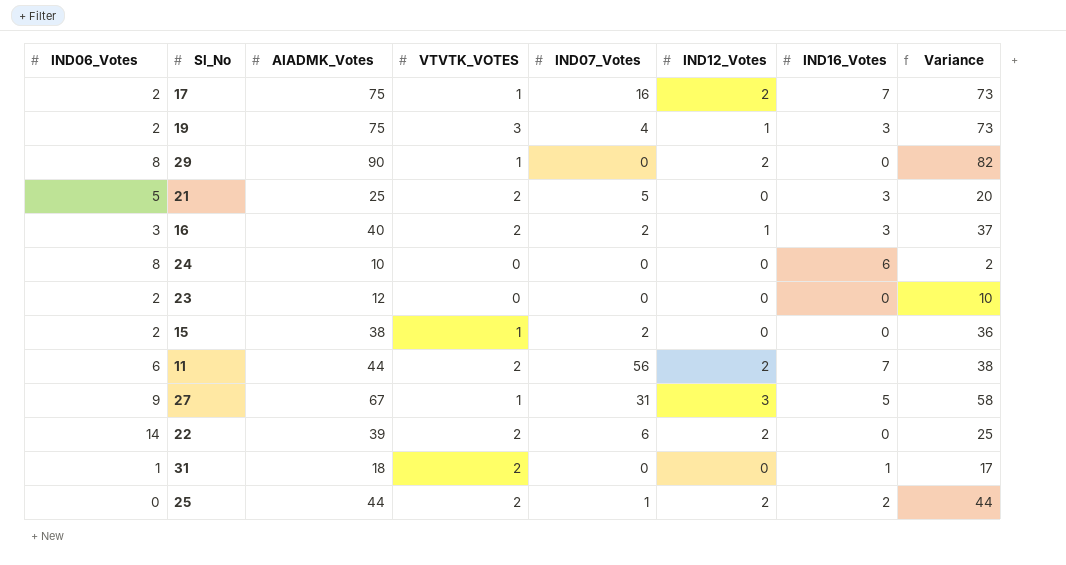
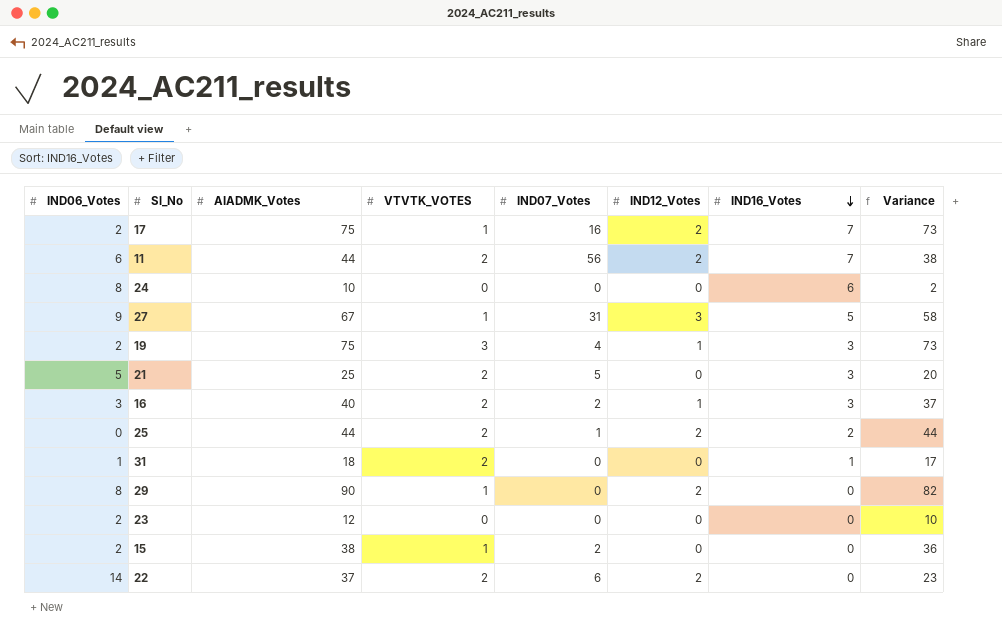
row order: none -> IND16_Votes descending
22 | AIADMK_Votes: 39 -> 37
22 | Variance: 25 -> 23

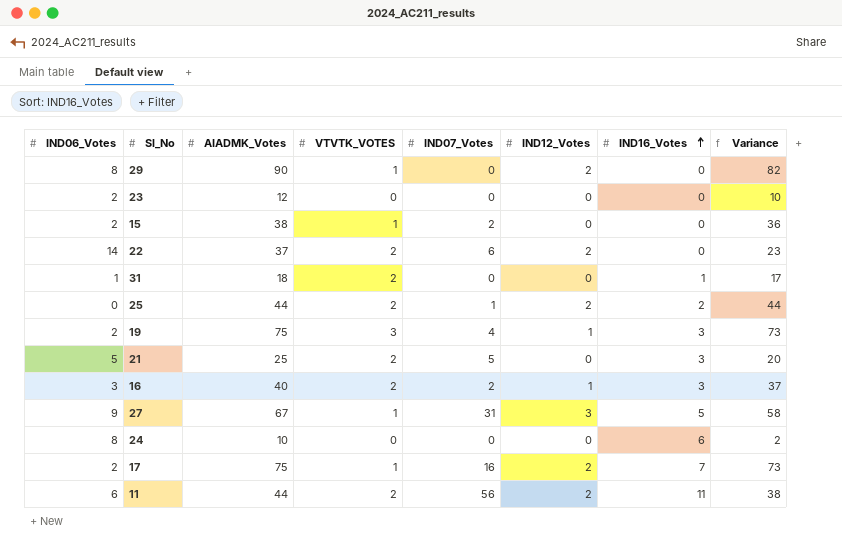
row order: IND16_Votes descending -> IND16_Votes ascending
11 | IND16_Votes: 7 -> 11

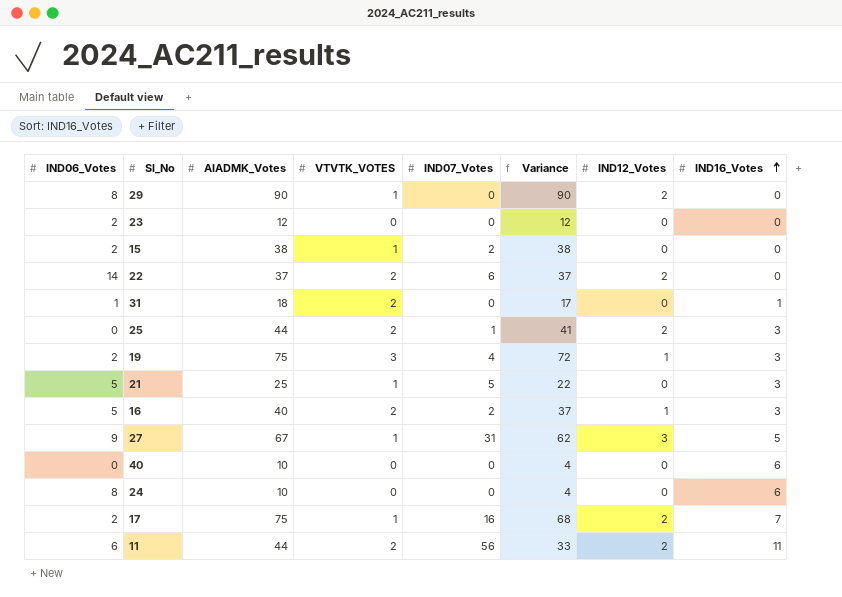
column Variance | formula: [AIADMK_Votes] - [IND06_Votes] -> [AIADMK_Votes] - [IND16_Votes]
column Variance | position: 8 -> 6
25 | IND16_Votes: 2 -> 3
21 | VTVTK_VOTES: 2 -> 1
16 | IND06_Votes: 3 -> 5
row 40: none -> 0 | 10 | 0 | 0 | 4 | 0 | 6

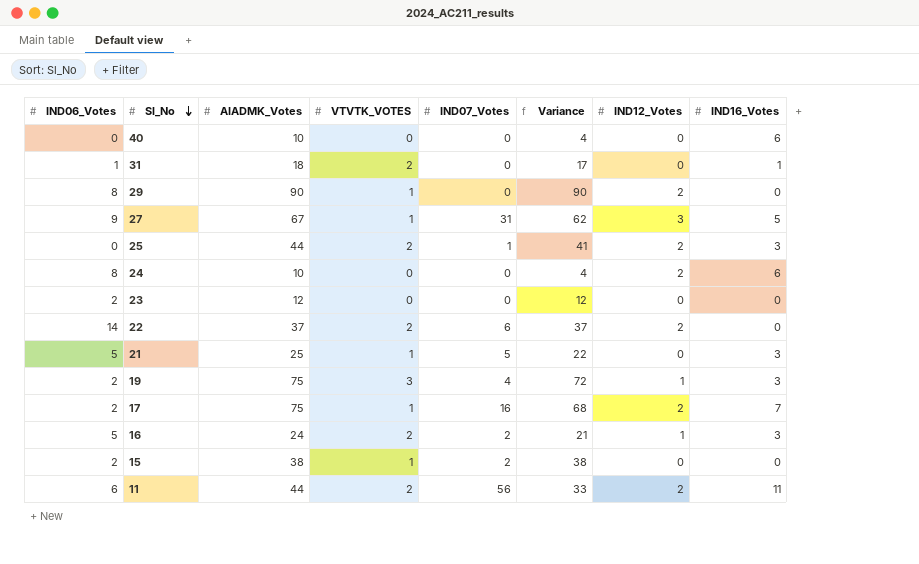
row order: IND16_Votes ascending -> Sl_No descending
24 | IND12_Votes: 0 -> 2
16 | AIADMK_Votes: 40 -> 24
16 | Variance: 37 -> 21

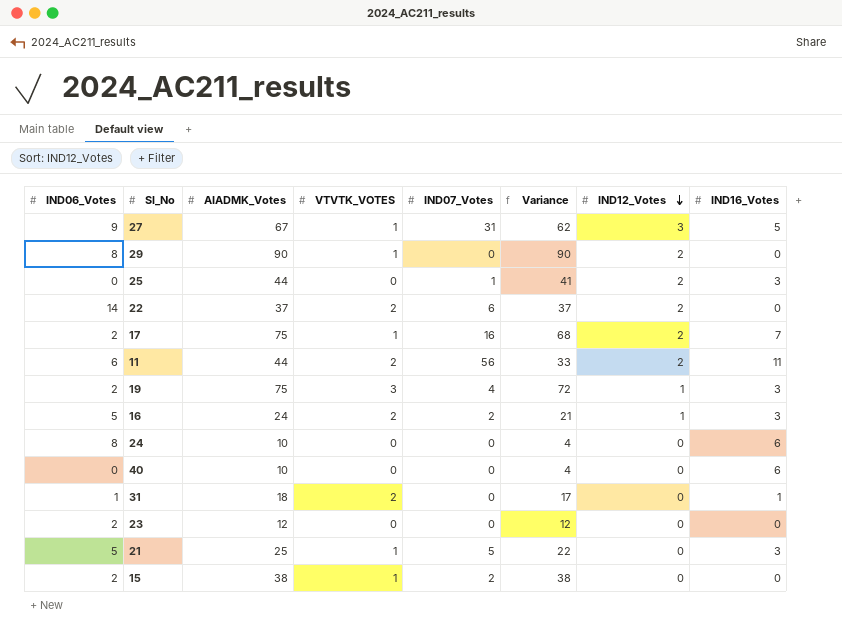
row order: Sl_No descending -> IND12_Votes descending
25 | VTVTK_VOTES: 2 -> 0
24 | IND12_Votes: 2 -> 0

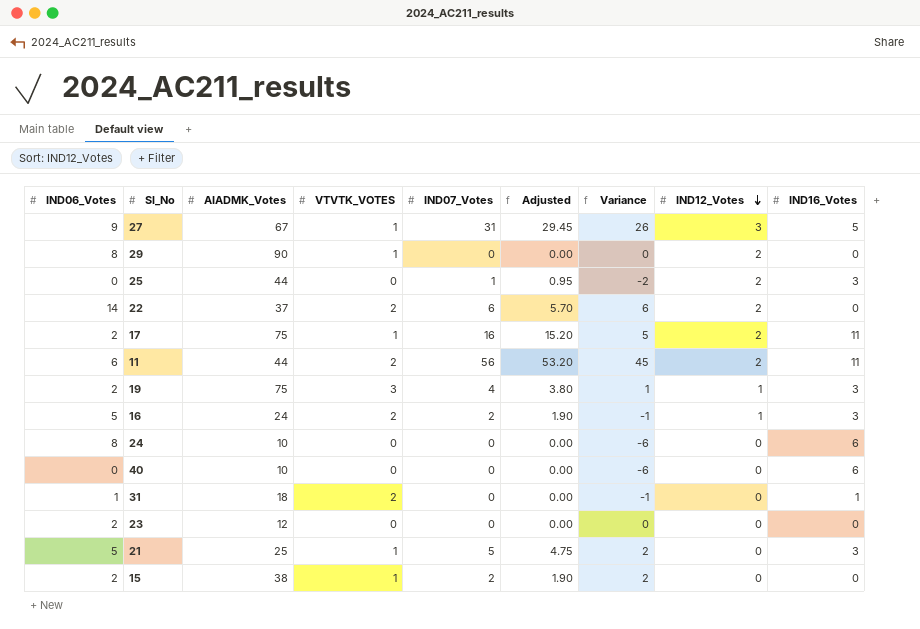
column Adjusted | formula: none -> [IND07_Votes] * 0.95
column Variance | formula: [AIADMK_Votes] - [IND16_Votes] -> [IND07_Votes] - [IND16_Votes]
17 | IND16_Votes: 7 -> 11

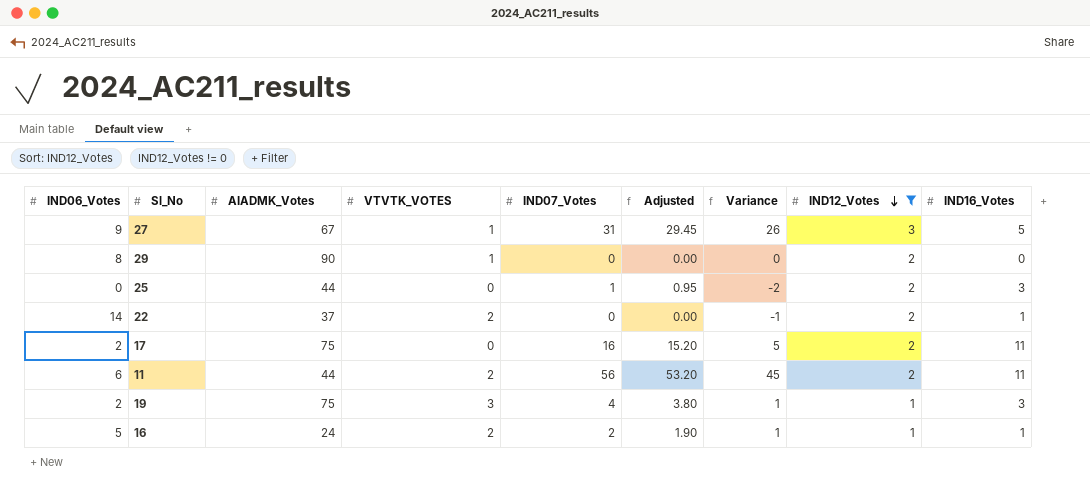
filter: none -> IND12_Votes != 0
22 | IND07_Votes: 6 -> 0
22 | Adjusted: 5.70 -> 0.00
22 | Variance: 6 -> -1
22 | IND16_Votes: 0 -> 1
17 | VTVTK_VOTES: 1 -> 0
16 | Variance: -1 -> 1
16 | IND16_Votes: 3 -> 1

